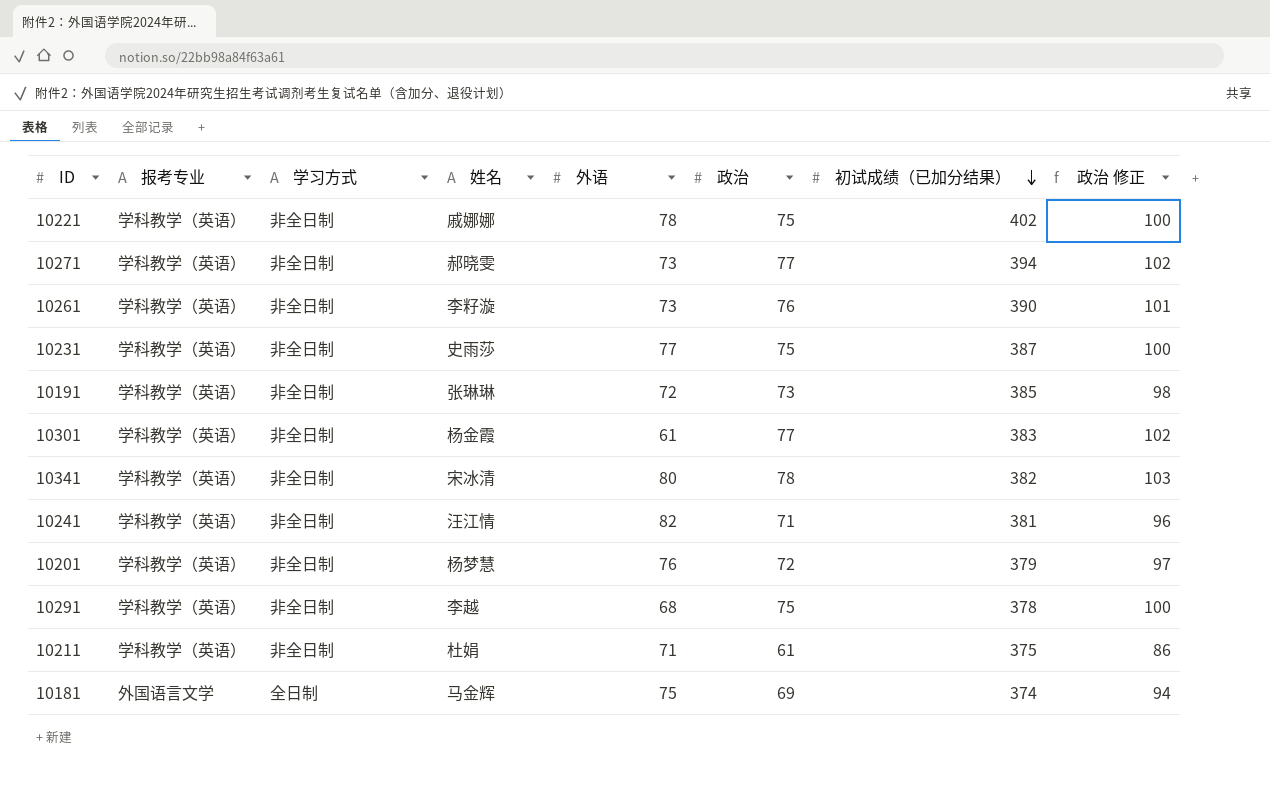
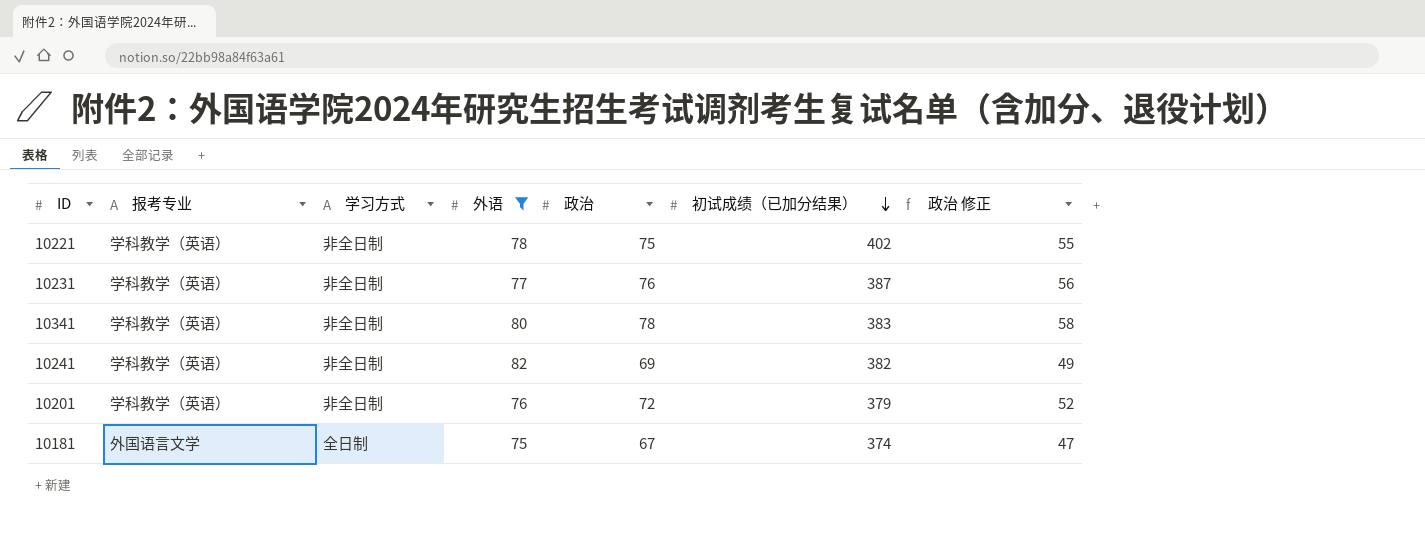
filter: none -> 外语 >= 75
column 姓名 | position: 4 -> none
column 政治 修正 | formula: [政治] + 25 -> [政治] - 20
10231 | 政治: 75 -> 76
10341 | 初试成绩（已加分结果）: 382 -> 383
10241 | 政治: 71 -> 69
10241 | 初试成绩（已加分结果）: 381 -> 382
10181 | 政治: 69 -> 67

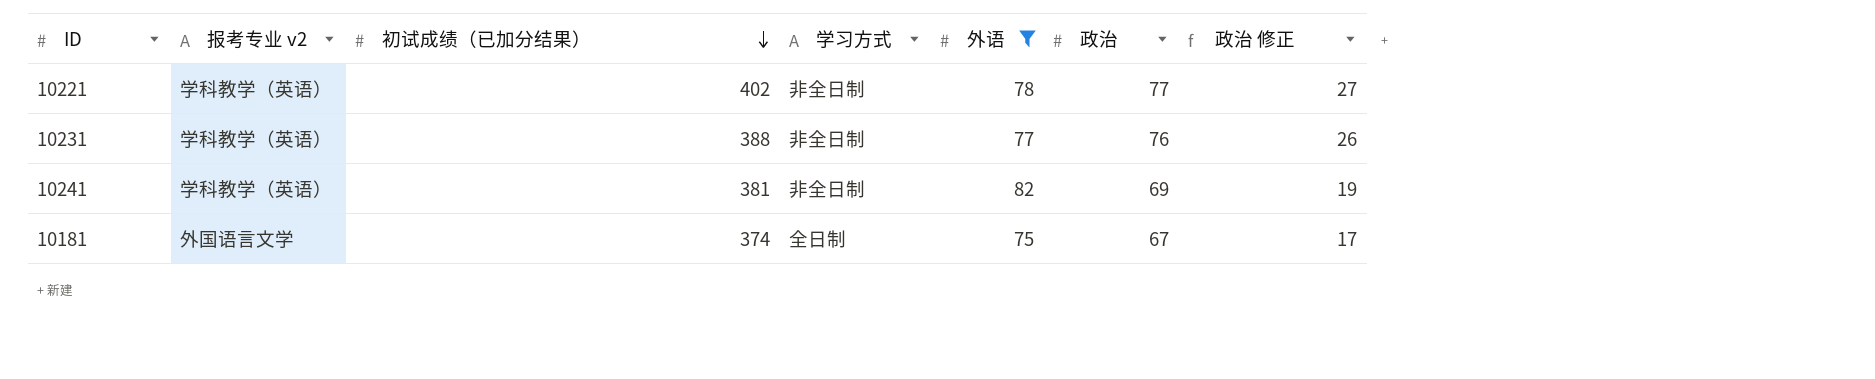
column name: 报考专业 -> 报考专业 v2
column 初试成绩（已加分结果） | position: 6 -> 3
column 政治 修正 | formula: [政治] - 20 -> [政治] - 50
row 10341: 学科教学（英语） | 非全日制 | 80 | 78 | 383 | 58 -> none
row 10201: 学科教学（英语） | 非全日制 | 76 | 72 | 379 | 52 -> none
10221 | 政治: 75 -> 77
10231 | 初试成绩（已加分结果）: 387 -> 388
10241 | 初试成绩（已加分结果）: 382 -> 381

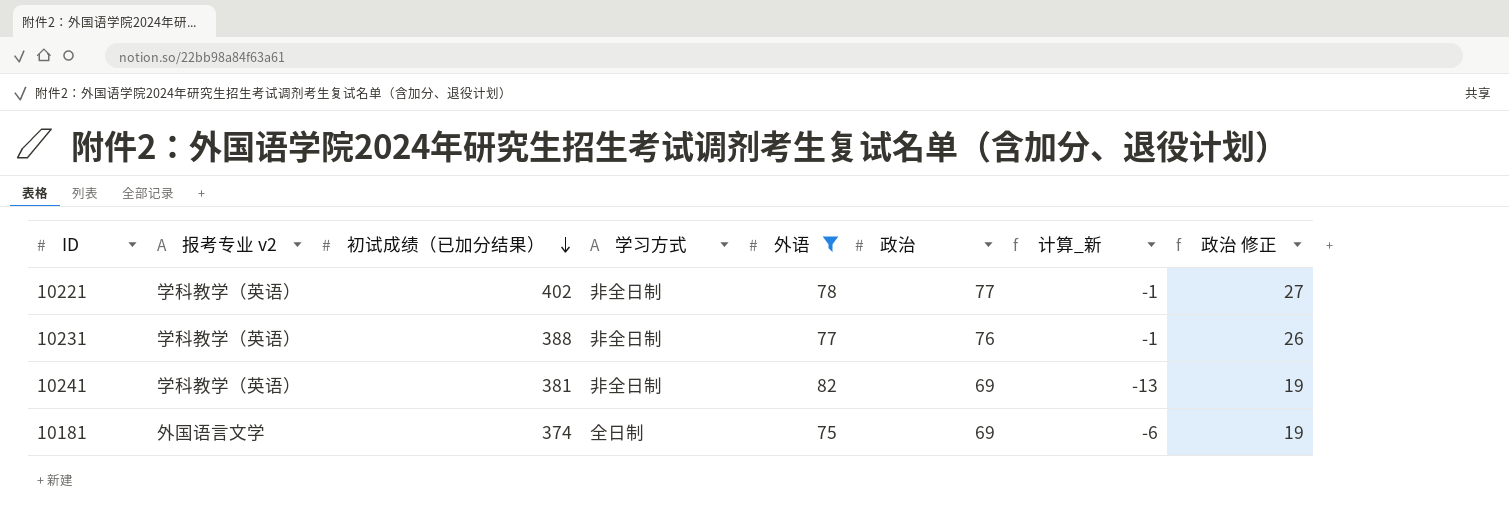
column 计算_新 | formula: none -> [政治] - [外语]
10181 | 政治: 67 -> 69
10181 | 政治 修正: 17 -> 19

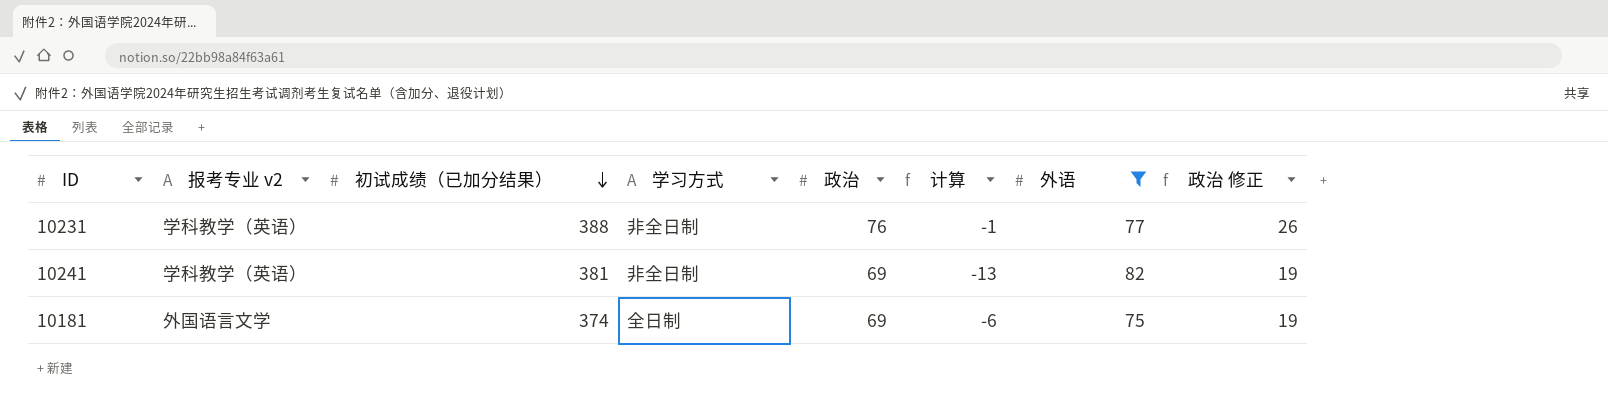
column name: 计算_新 -> 计算
column 外语 | position: 5 -> 7
row 10221: 学科教学（英语） | 402 | 非全日制 | 78 | 77 | -1 | 27 -> none

